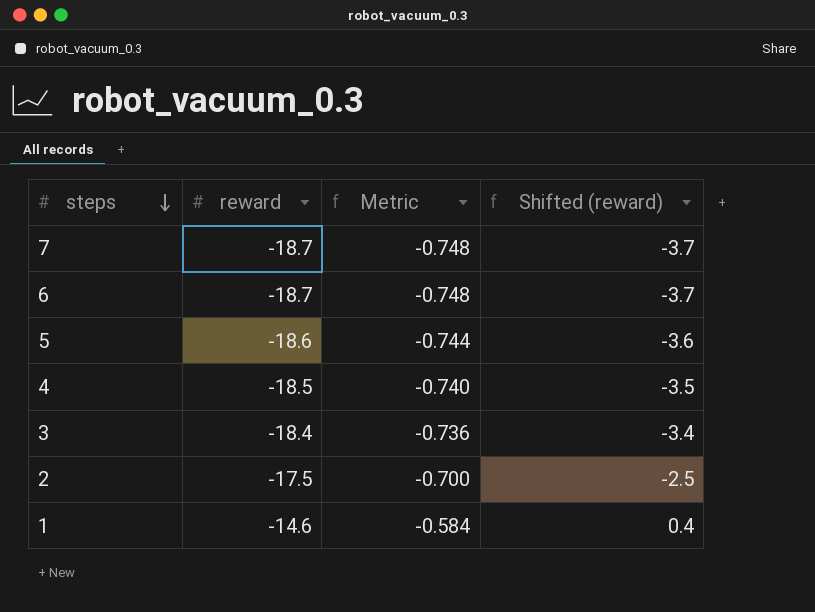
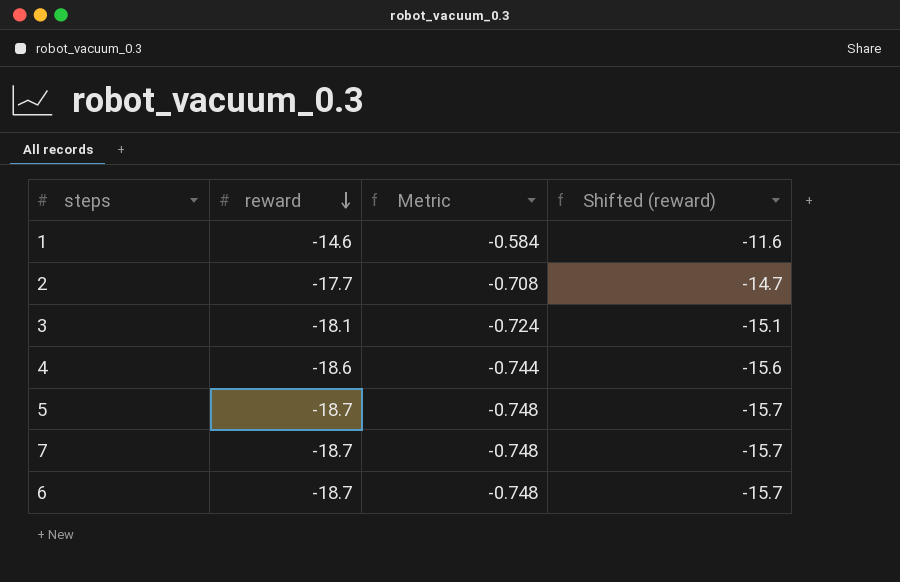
row order: steps descending -> reward descending
column Shifted (reward) | formula: [reward] + 15 -> [reward] + 3
2 | reward: -17.5 -> -17.7
2 | Metric: -0.700 -> -0.708
3 | reward: -18.4 -> -18.1
3 | Metric: -0.736 -> -0.724
4 | reward: -18.5 -> -18.6
4 | Metric: -0.740 -> -0.744
5 | reward: -18.6 -> -18.7
5 | Metric: -0.744 -> -0.748

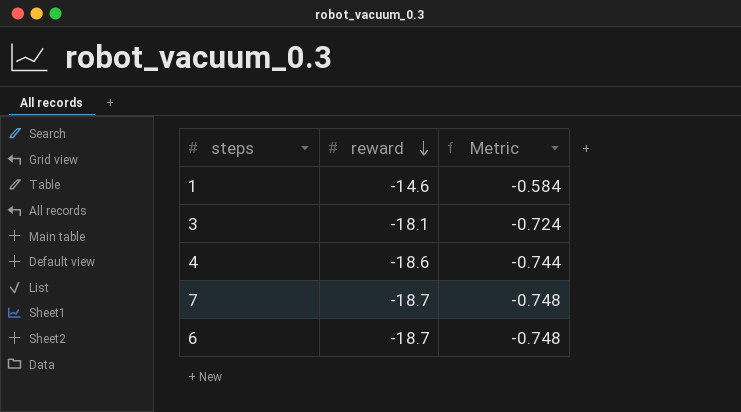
column Shifted (reward) | formula: [reward] + 3 -> none
row 2: -17.7 | -0.708 | -14.7 -> none
row 5: -18.7 | -0.748 | -15.7 -> none

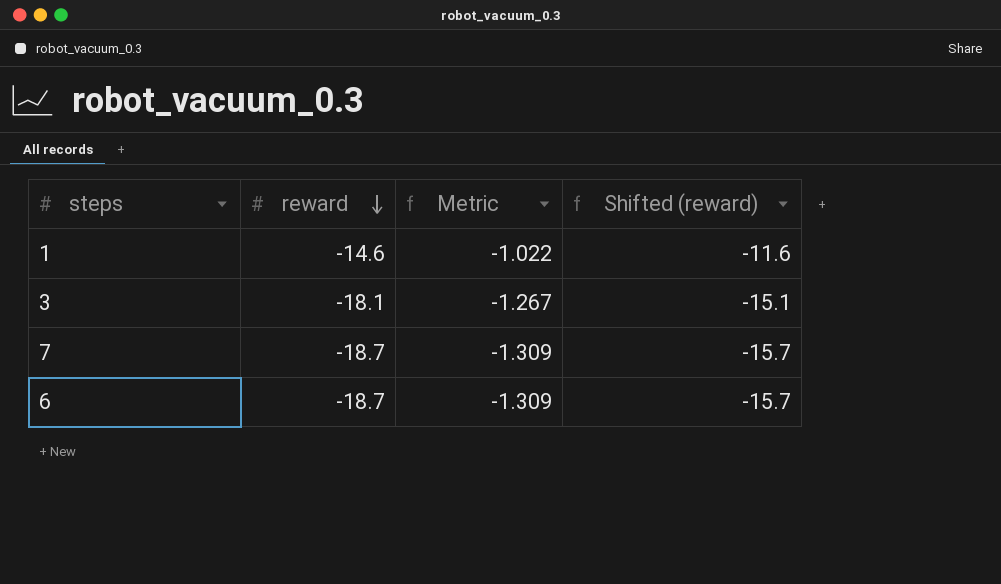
column Metric | formula: [reward] * 0.04 -> [reward] * 0.07
column Shifted (reward) | formula: none -> [reward] + 3
row 4: -18.6 | -0.744 -> none

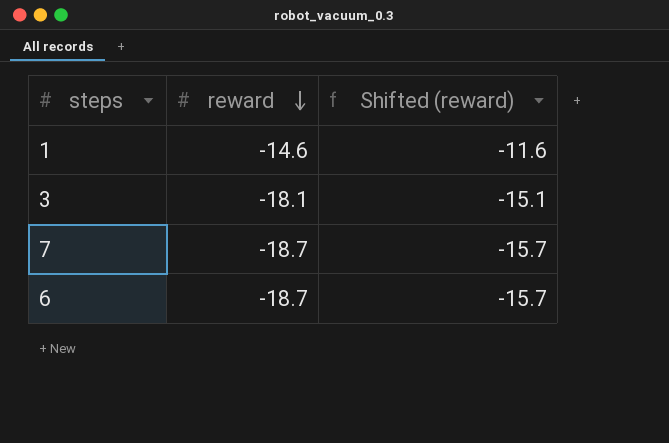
column Metric | formula: [reward] * 0.07 -> none

